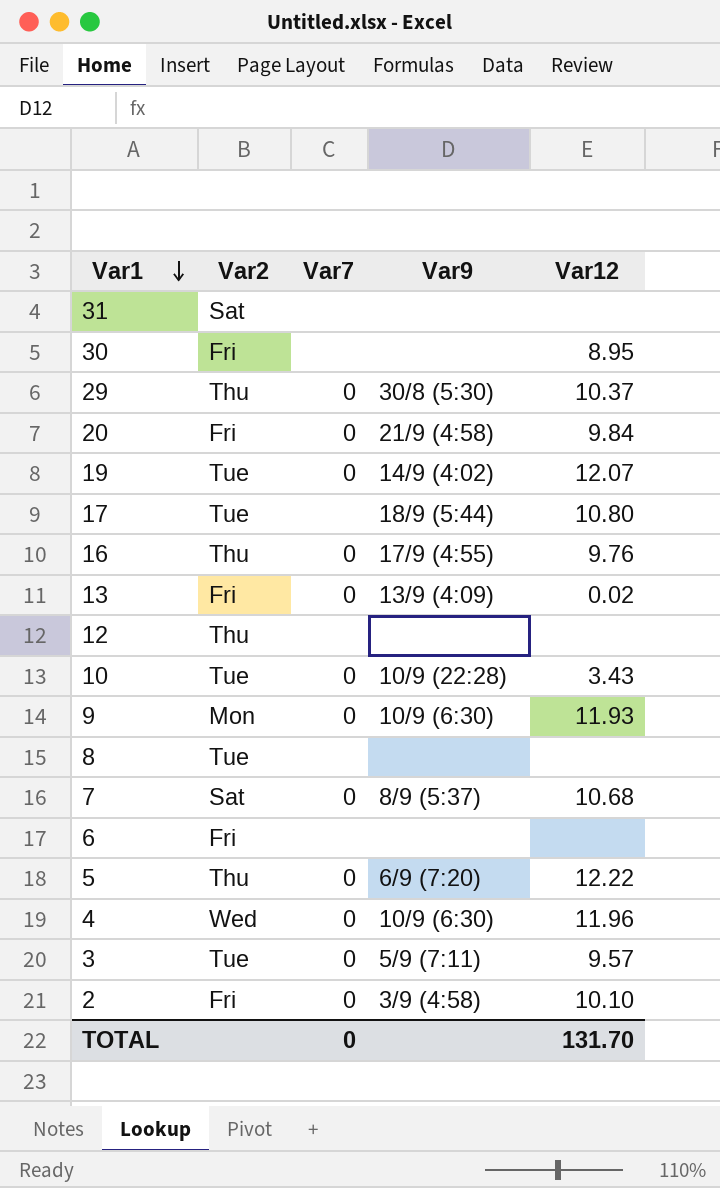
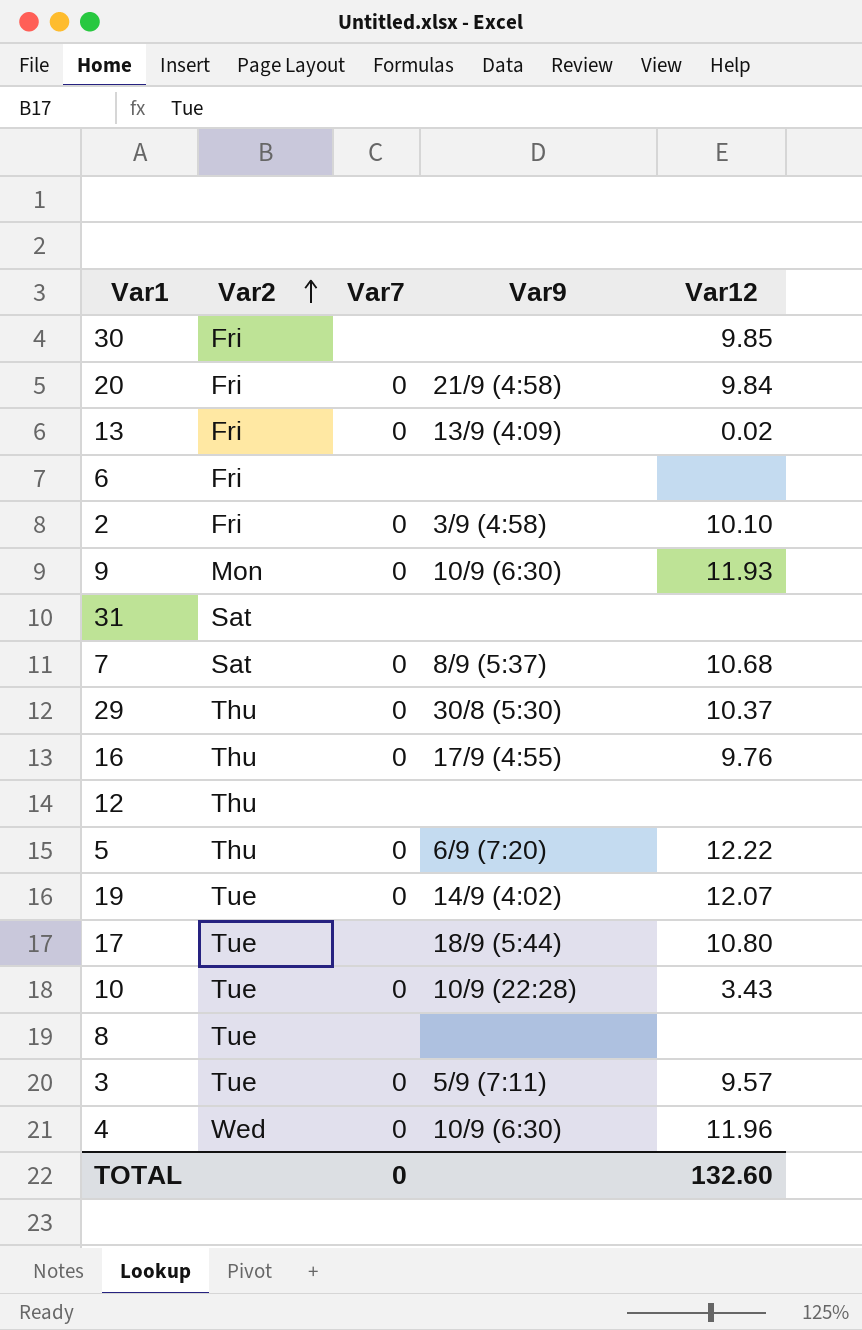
row order: Var1 descending -> Var2 ascending
30 | Var12: 8.95 -> 9.85
TOTAL | Var12: 131.70 -> 132.60

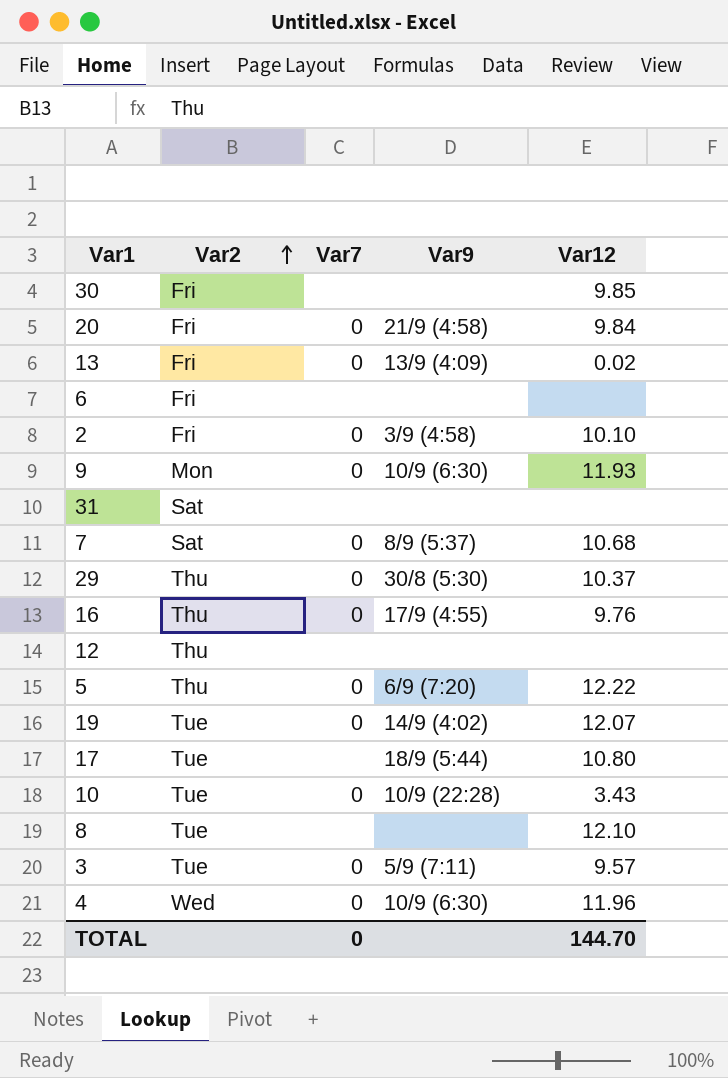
8 | Var12: none -> 12.10
TOTAL | Var12: 132.60 -> 144.70

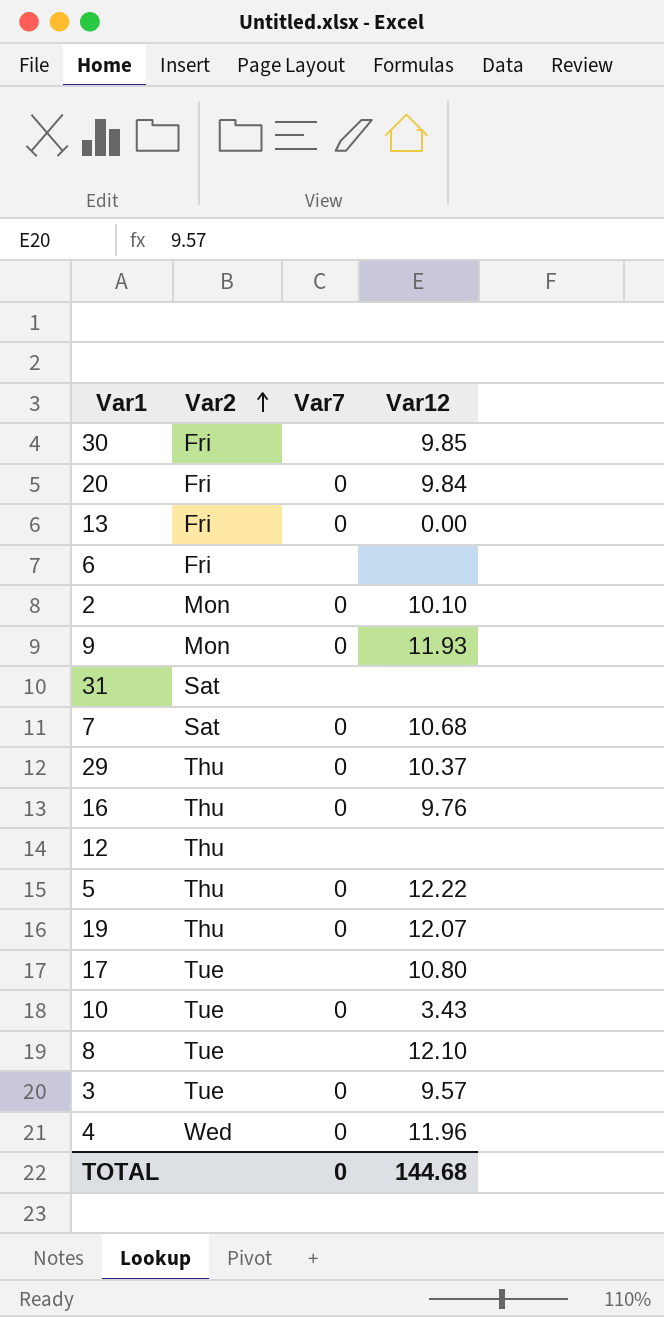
column Var9 | position: 4 -> none
13 | Var12: 0.02 -> 0.00
2 | Var2: Fri -> Mon
19 | Var2: Tue -> Thu
TOTAL | Var12: 144.70 -> 144.68

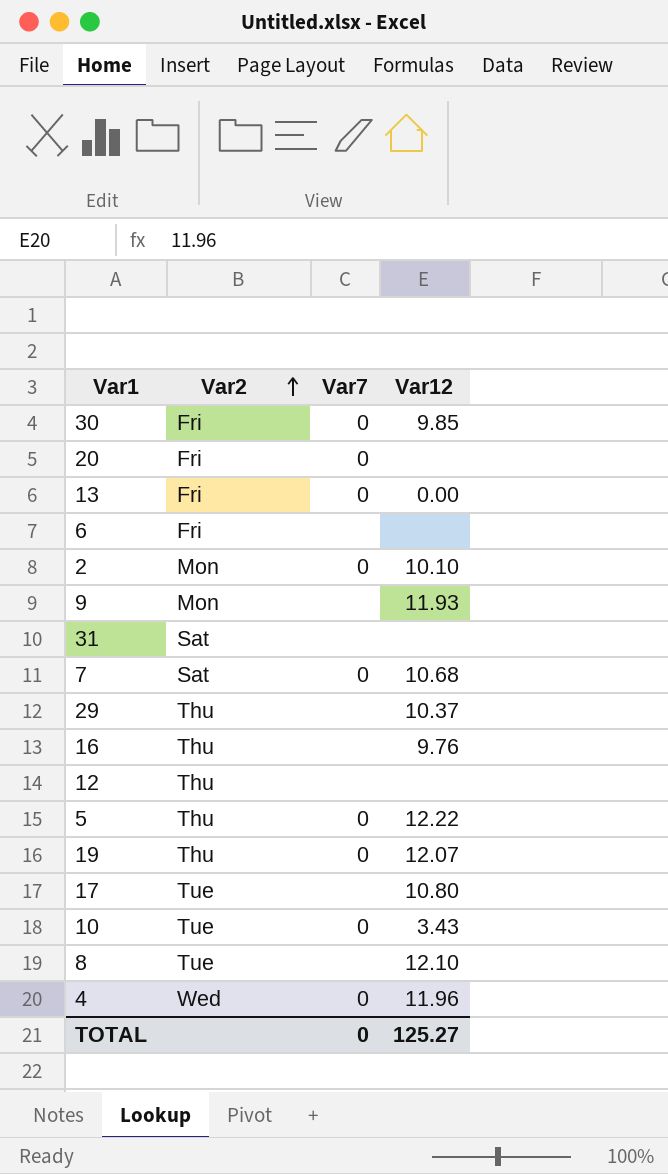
row 3: Tue | 0 | 9.57 -> none
30 | Var7: none -> 0
20 | Var12: 9.84 -> none
9 | Var7: 0 -> none
29 | Var7: 0 -> none
16 | Var7: 0 -> none
TOTAL | Var12: 144.68 -> 125.27

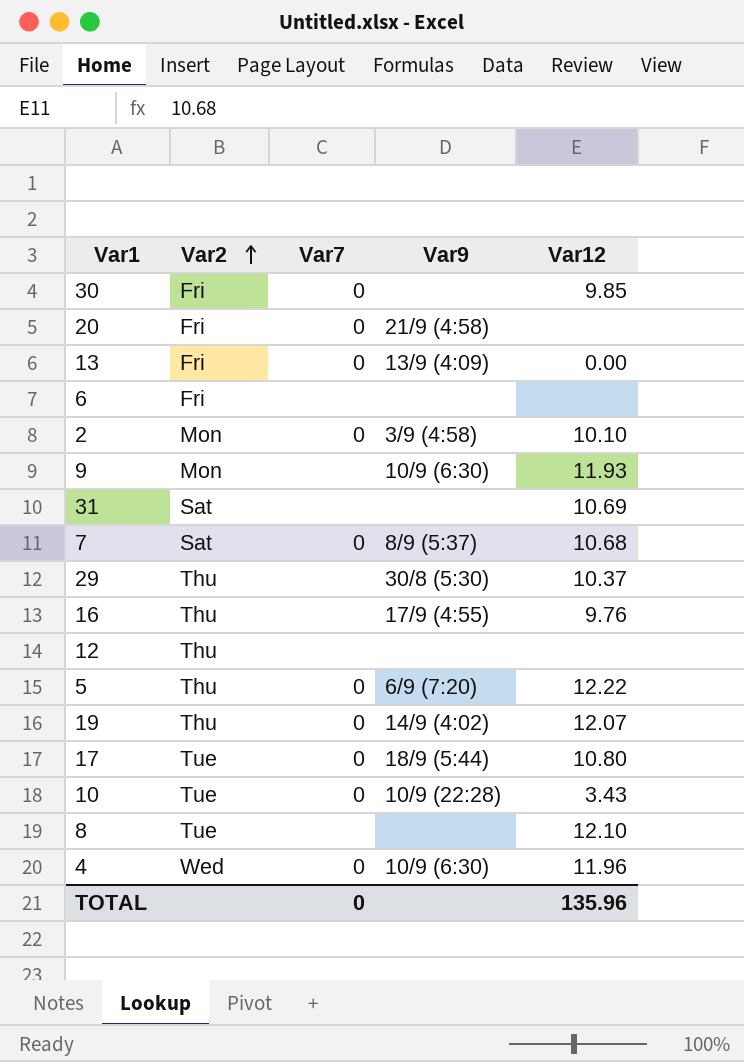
column Var9 | position: none -> 4
31 | Var12: none -> 10.69
17 | Var7: none -> 0
TOTAL | Var12: 125.27 -> 135.96

